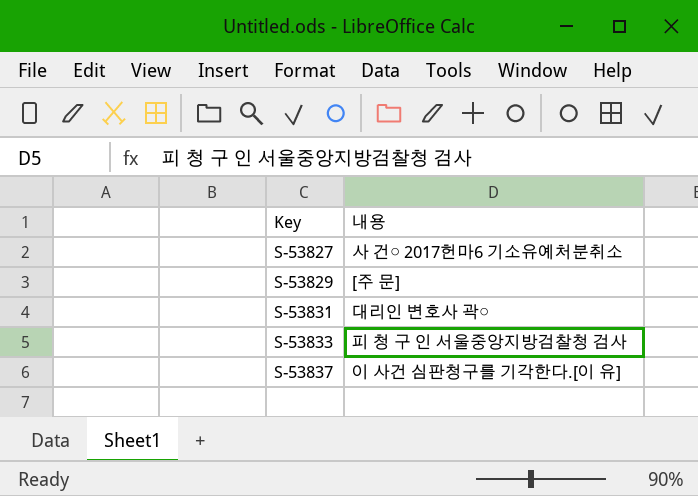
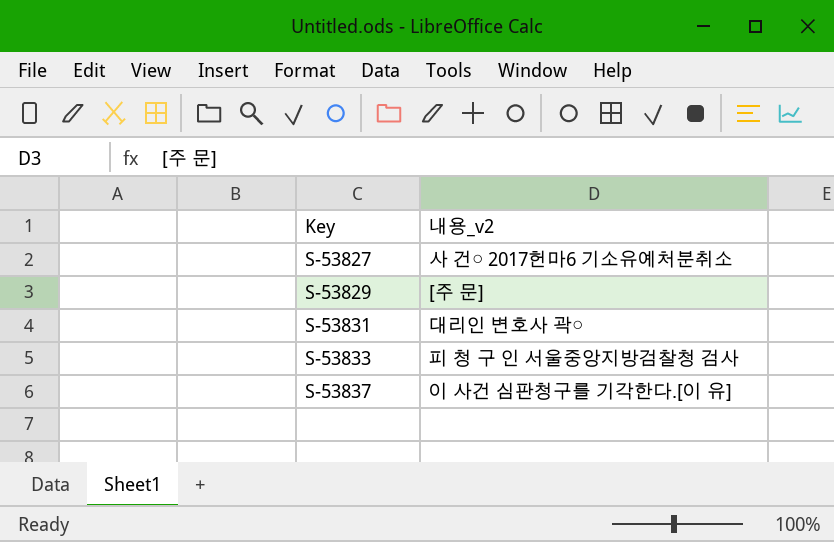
column name: 내용 -> 내용_v2

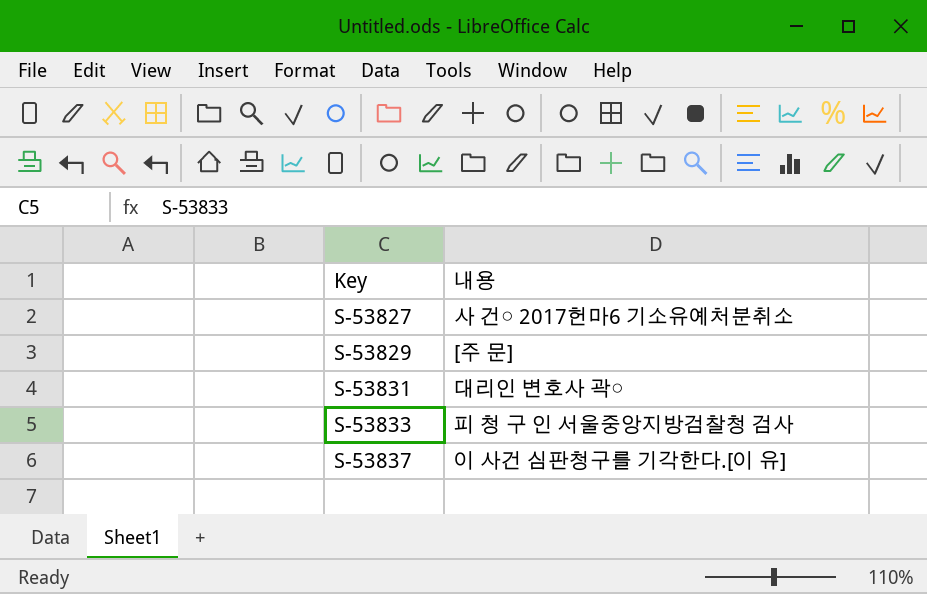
column name: 내용_v2 -> 내용

